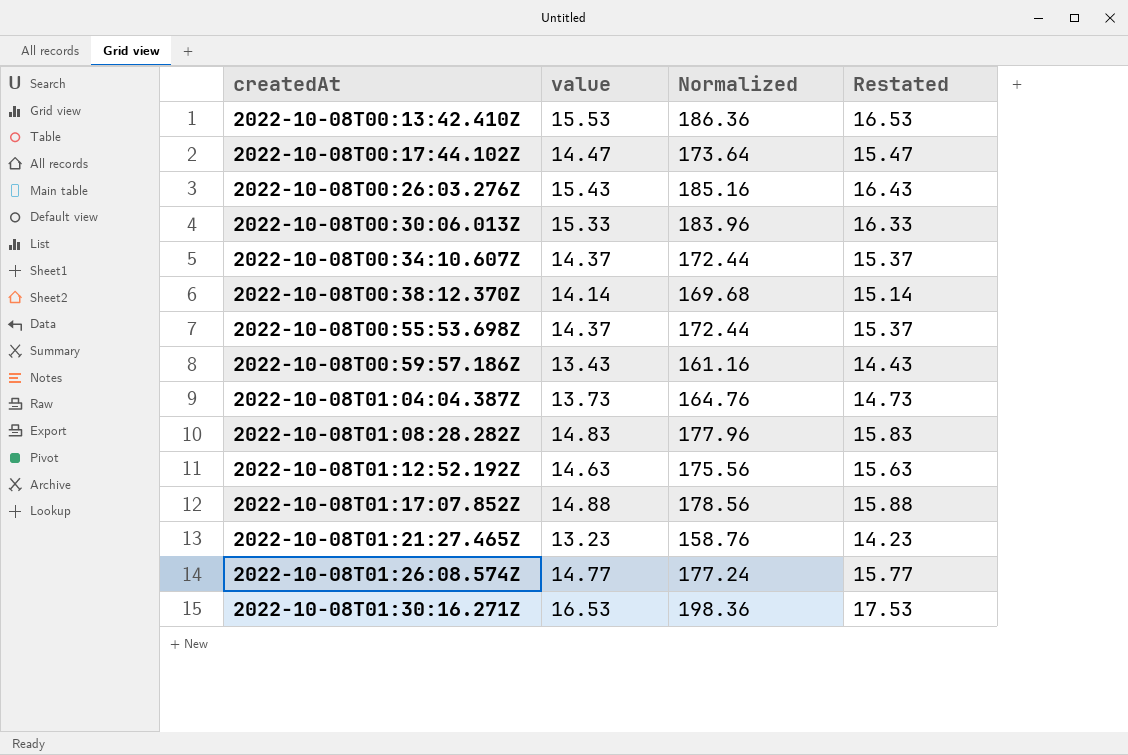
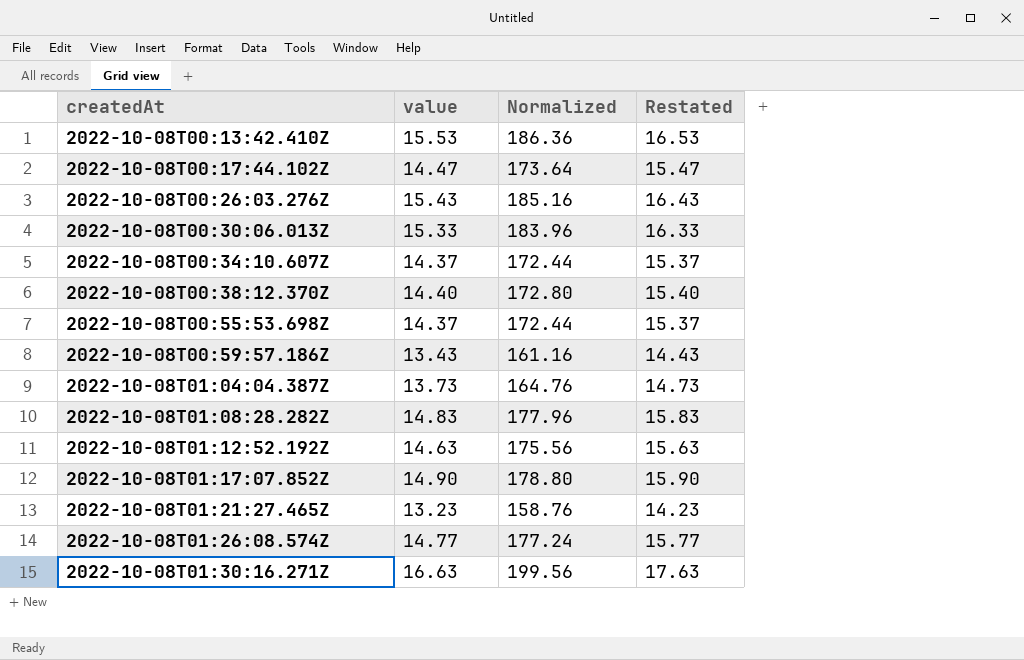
2022-10-08T00:38:12.370Z | value: 14.14 -> 14.40
2022-10-08T00:38:12.370Z | Normalized: 169.68 -> 172.80
2022-10-08T00:38:12.370Z | Restated: 15.14 -> 15.40
2022-10-08T01:17:07.852Z | value: 14.88 -> 14.90
2022-10-08T01:17:07.852Z | Normalized: 178.56 -> 178.80
2022-10-08T01:17:07.852Z | Restated: 15.88 -> 15.90
2022-10-08T01:30:16.271Z | value: 16.53 -> 16.63
2022-10-08T01:30:16.271Z | Normalized: 198.36 -> 199.56
2022-10-08T01:30:16.271Z | Restated: 17.53 -> 17.63

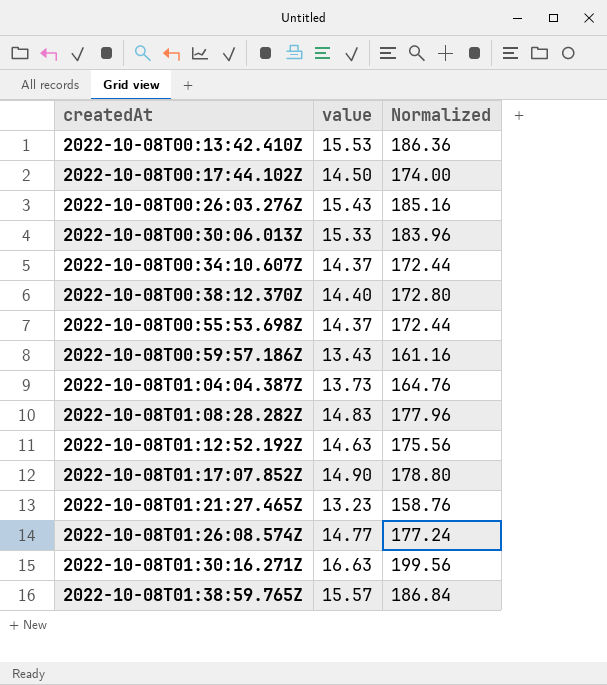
column Restated | formula: [value] + 1 -> none
2022-10-08T00:17:44.102Z | value: 14.47 -> 14.50
2022-10-08T00:17:44.102Z | Normalized: 173.64 -> 174.00
row 2022-10-08T01:38:59.765Z: none -> 15.57 | 186.84

